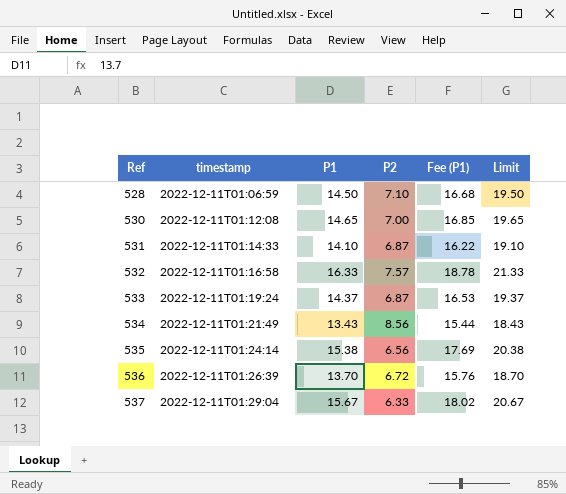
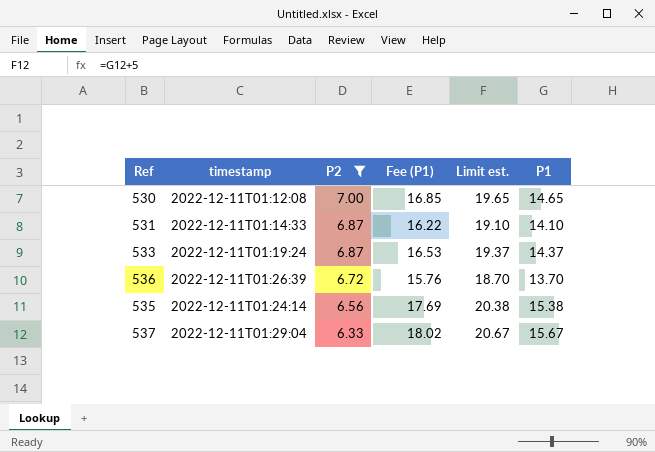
filter: none -> P2 <= 7.00
row order: Ref ascending -> P2 descending
column name: Limit -> Limit est.
column P1 | position: 3 -> 6

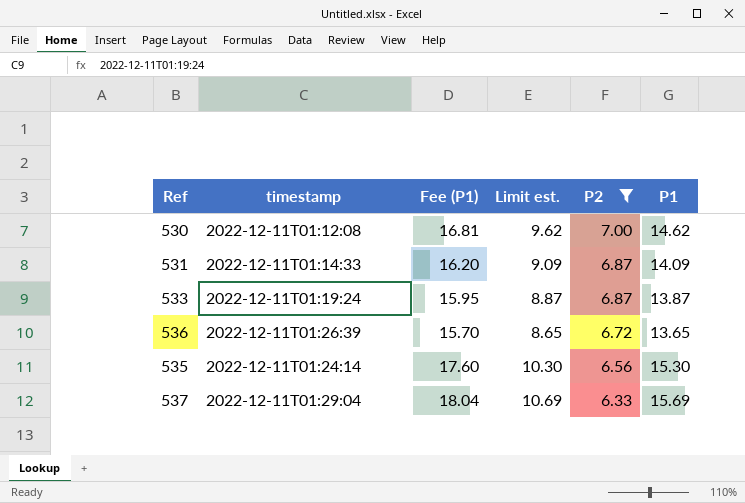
column Limit est. | formula: [P1] + 5 -> [P1] - 5
column P2 | position: 3 -> 5
530 | Fee (P1): 16.85 -> 16.81
530 | P1: 14.65 -> 14.62
531 | Fee (P1): 16.22 -> 16.20
531 | P1: 14.10 -> 14.09
533 | Fee (P1): 16.53 -> 15.95
533 | P1: 14.37 -> 13.87
536 | Fee (P1): 15.76 -> 15.70
536 | P1: 13.70 -> 13.65
535 | Fee (P1): 17.69 -> 17.60
535 | P1: 15.38 -> 15.30
537 | Fee (P1): 18.02 -> 18.04
537 | P1: 15.67 -> 15.69

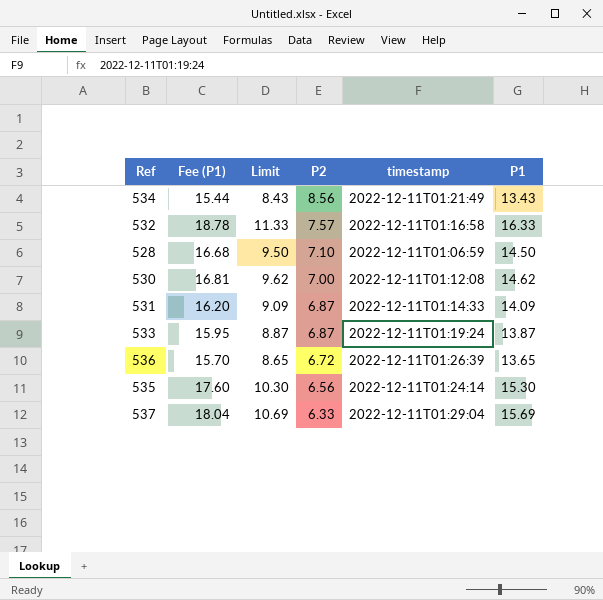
filter: P2 <= 7.00 -> none
column name: Limit est. -> Limit
column timestamp | position: 2 -> 5

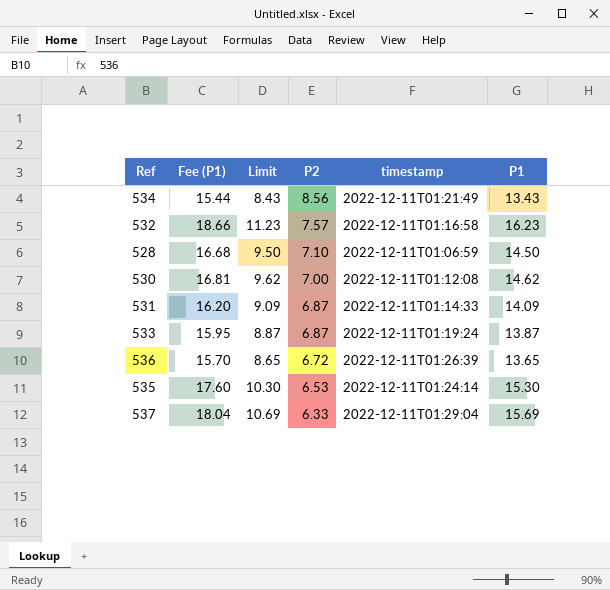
532 | Fee (P1): 18.78 -> 18.66
532 | Limit: 11.33 -> 11.23
532 | P1: 16.33 -> 16.23
535 | P2: 6.56 -> 6.53

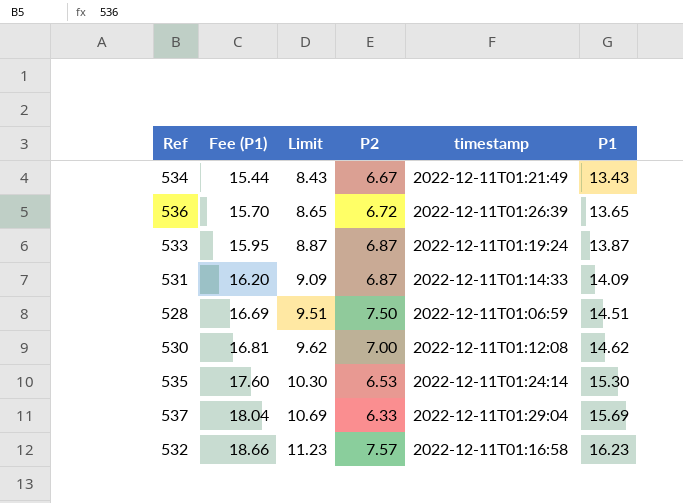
row order: P2 descending -> Fee (P1) ascending
534 | P2: 8.56 -> 6.67
528 | Fee (P1): 16.68 -> 16.69
528 | Limit: 9.50 -> 9.51
528 | P2: 7.10 -> 7.50
528 | P1: 14.50 -> 14.51

